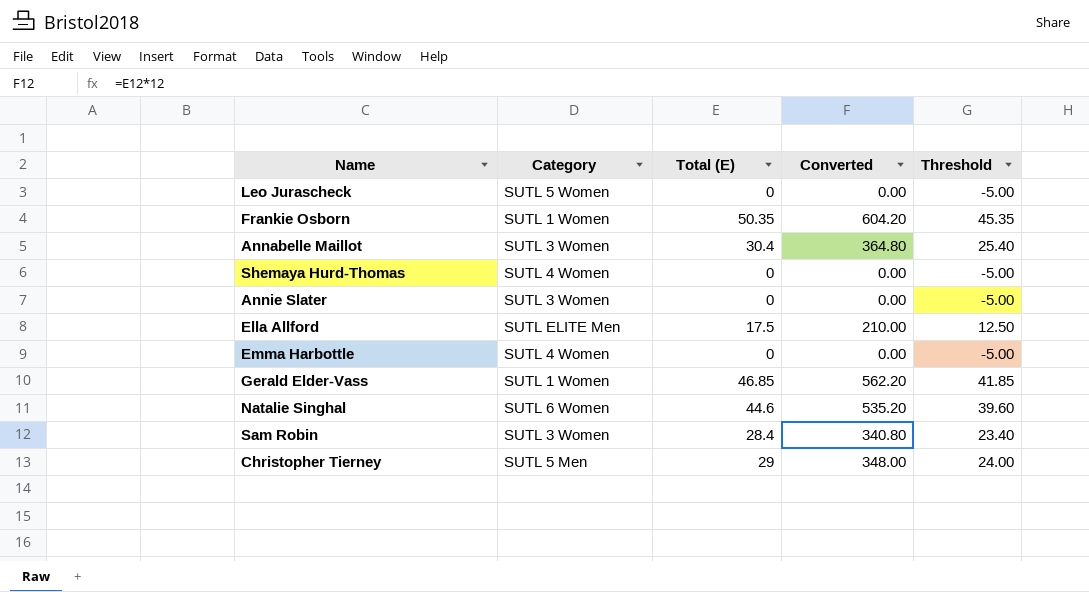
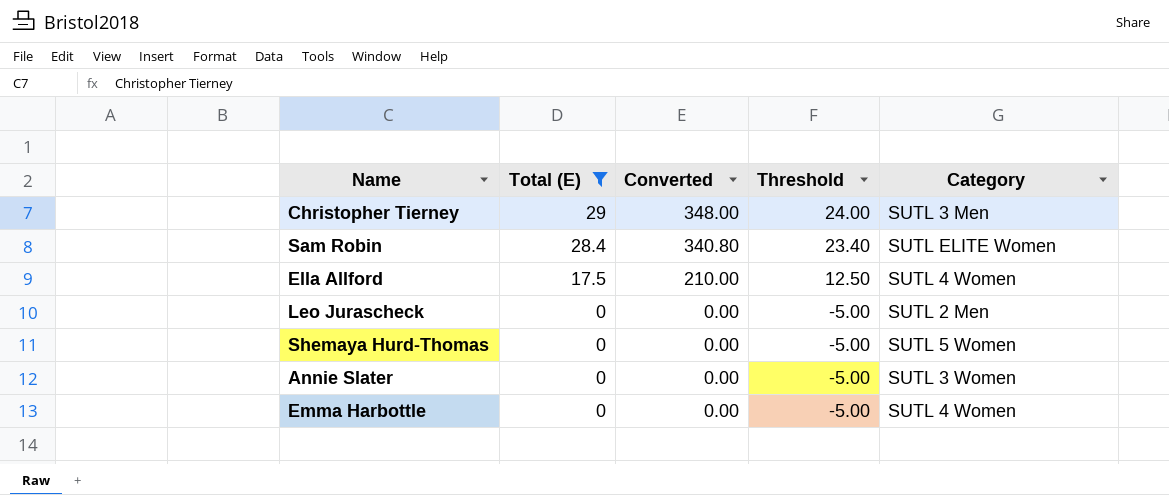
filter: none -> Total (E) <= 29
row order: none -> Total (E) descending
column Category | position: 2 -> 5
Christopher Tierney | Category: SUTL 5 Men -> SUTL 3 Men
Sam Robin | Category: SUTL 3 Women -> SUTL ELITE Women
Ella Allford | Category: SUTL ELITE Men -> SUTL 4 Women
Leo Jurascheck | Category: SUTL 5 Women -> SUTL 2 Men
Shemaya Hurd-Thomas | Category: SUTL 4 Women -> SUTL 5 Women

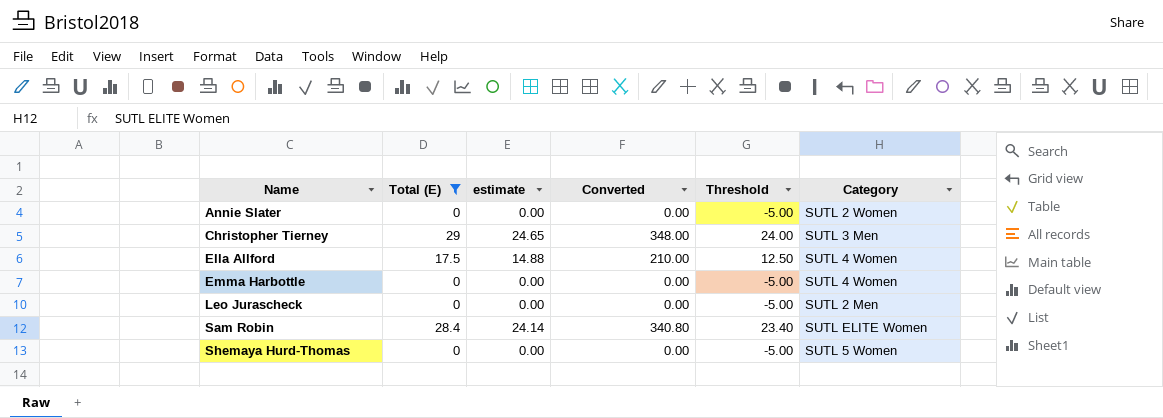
row order: Total (E) descending -> Name ascending
column estimate | formula: none -> [Total (E)] * 0.85
Annie Slater | Category: SUTL 3 Women -> SUTL 2 Women

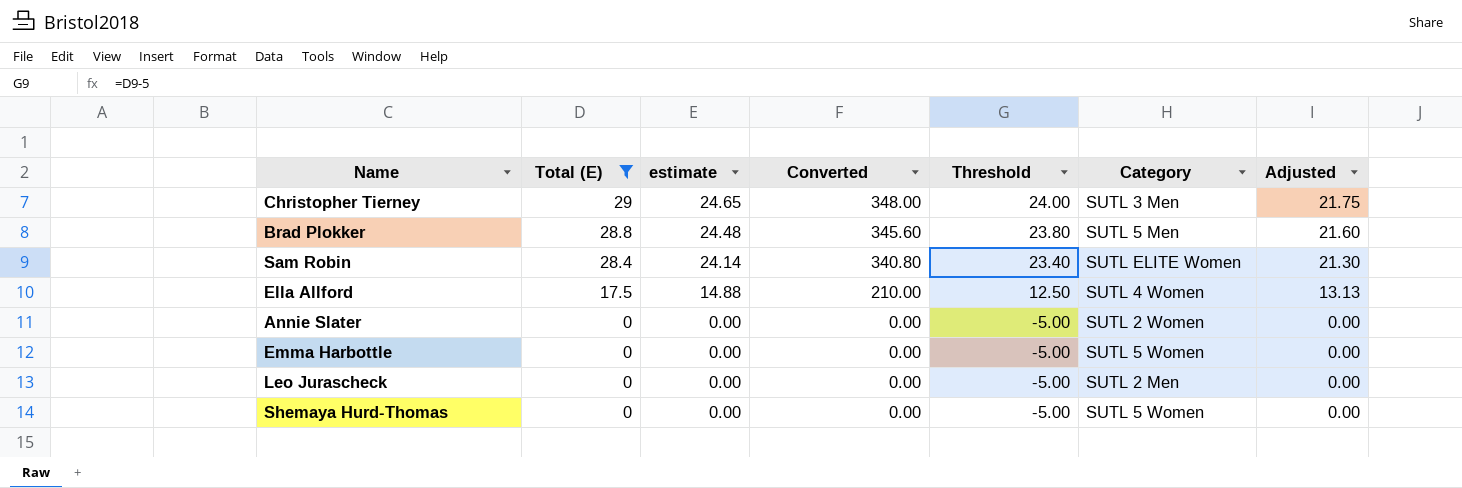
row order: Name ascending -> Total (E) descending
column Adjusted | formula: none -> [Total (E)] * 0.75
row Brad Plokker: none -> 28.8 | 24.48 | 345.60 | 23.80 | SUTL 5 Men | 21.60
Emma Harbottle | Category: SUTL 4 Women -> SUTL 5 Women

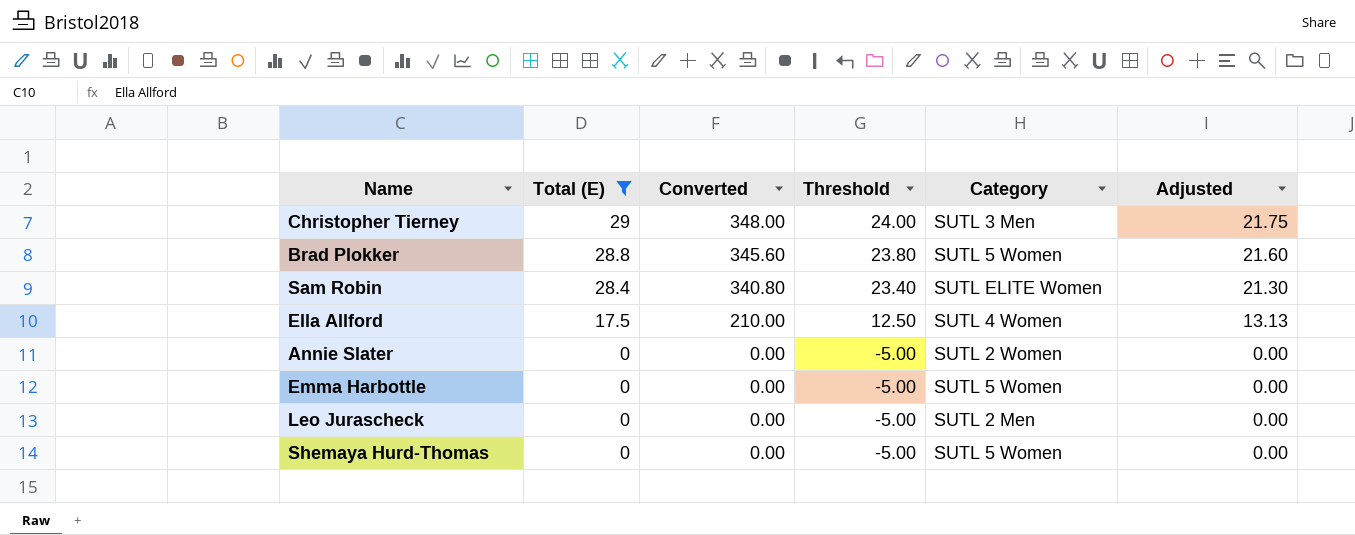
column estimate | formula: [Total (E)] * 0.85 -> none
Brad Plokker | Category: SUTL 5 Men -> SUTL 5 Women

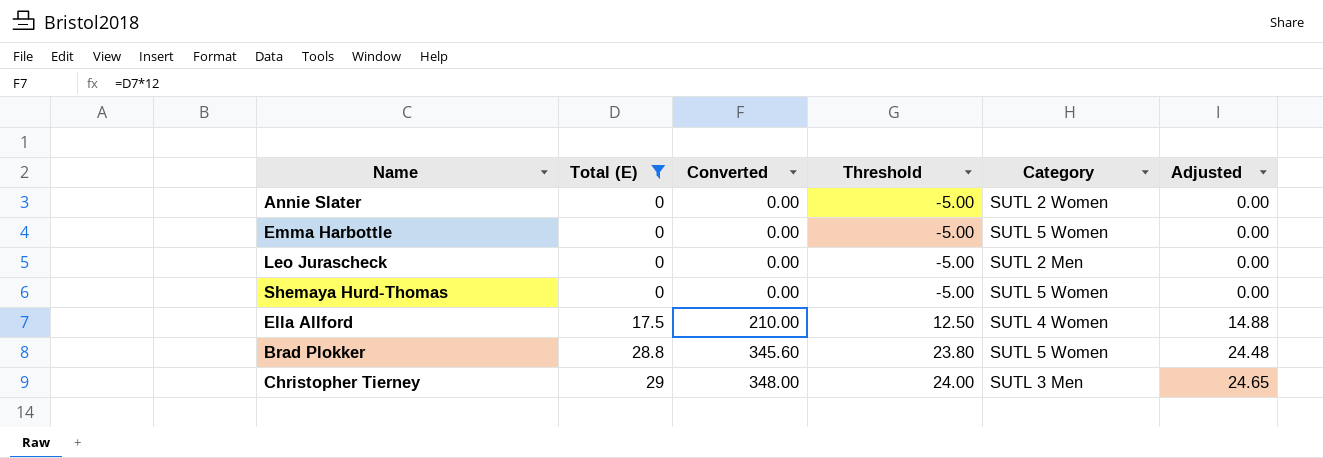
row order: Total (E) descending -> Total (E) ascending
column Adjusted | formula: [Total (E)] * 0.75 -> [Total (E)] * 0.85
row Sam Robin: 28.4 | 340.80 | 23.40 | SUTL ELITE Women | 21.30 -> none

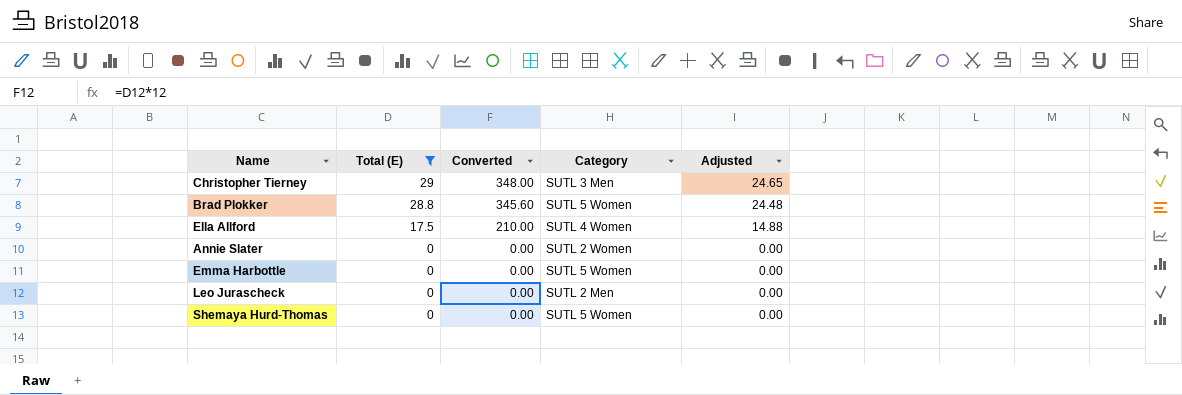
row order: Total (E) ascending -> Total (E) descending
column Threshold | formula: [Total (E)] - 5 -> none

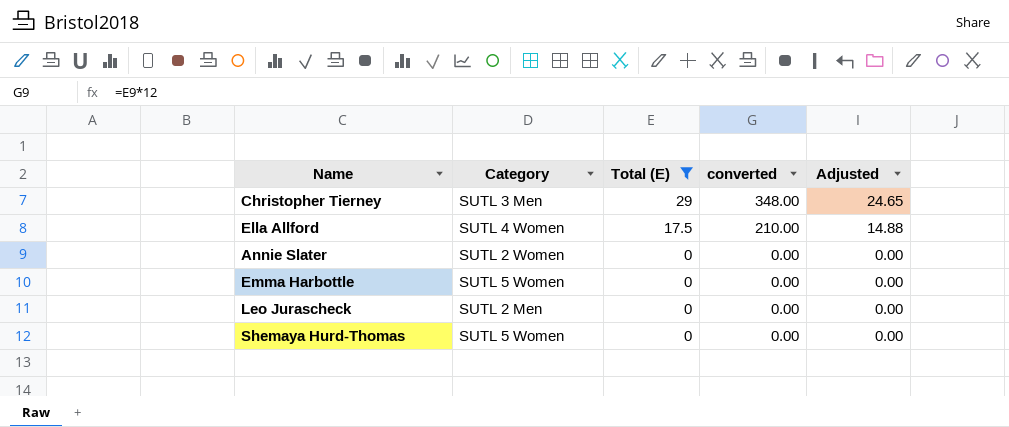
column Category | position: 4 -> 2
column name: Converted -> converted
row Brad Plokker: 28.8 | 345.60 | SUTL 5 Women | 24.48 -> none

